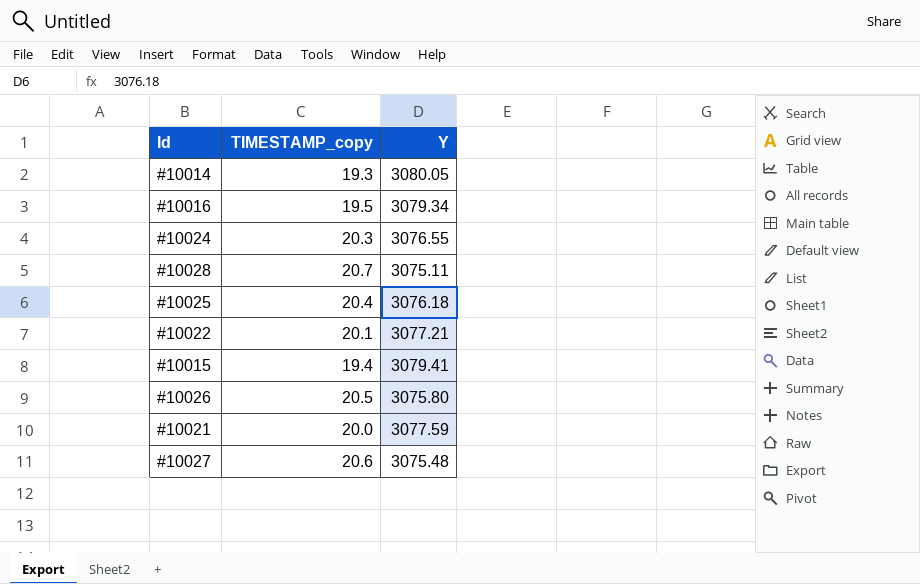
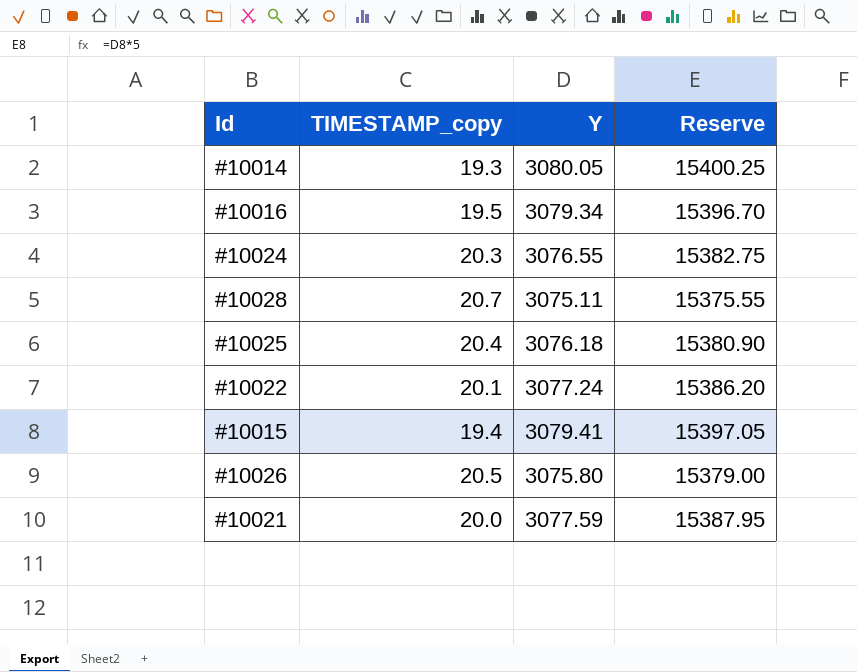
column Reserve | formula: none -> [Y] * 5
row #10027: 20.6 | 3075.48 -> none
#10022 | Y: 3077.21 -> 3077.24

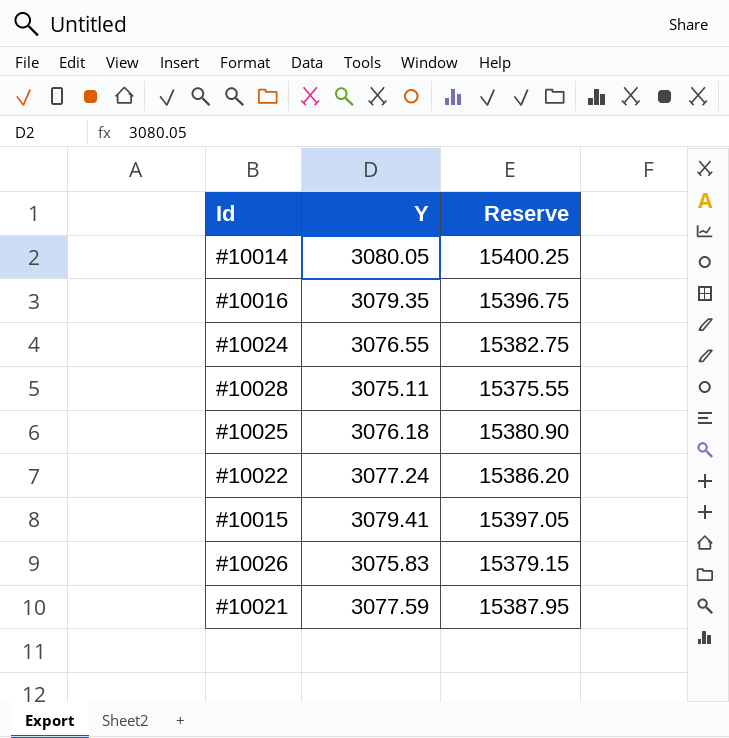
column TIMESTAMP_copy | position: 2 -> none
#10016 | Y: 3079.34 -> 3079.35
#10016 | Reserve: 15396.70 -> 15396.75
#10026 | Y: 3075.80 -> 3075.83
#10026 | Reserve: 15379.00 -> 15379.15

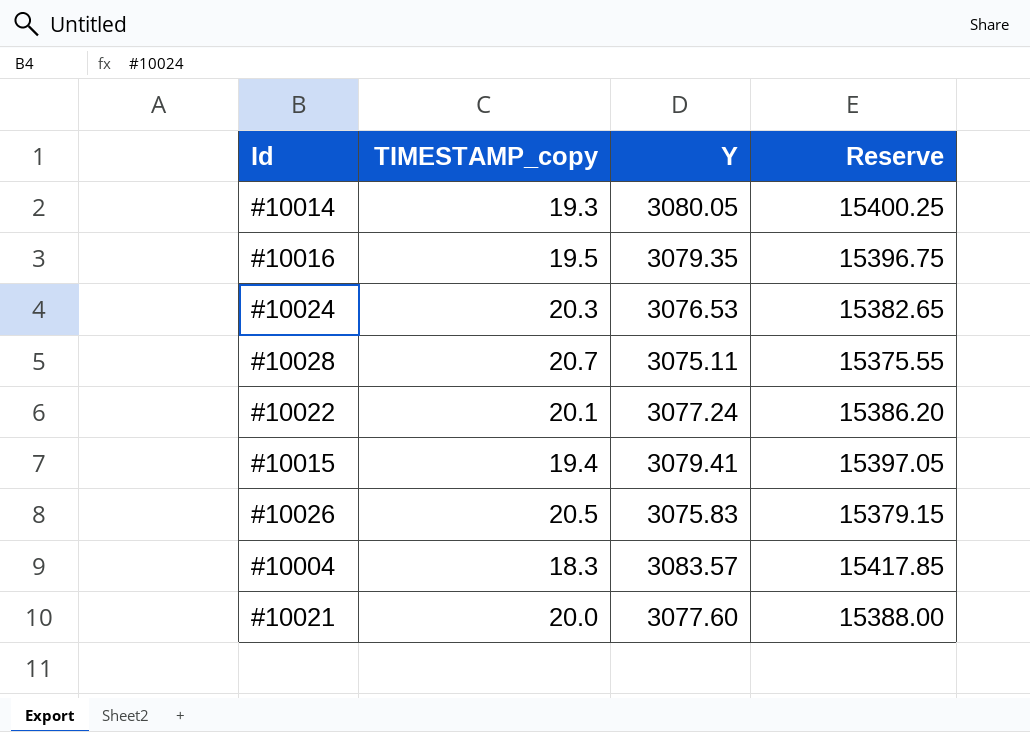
column TIMESTAMP_copy | position: none -> 2
row #10025: 3076.18 | 15380.90 -> none
#10024 | Y: 3076.55 -> 3076.53
#10024 | Reserve: 15382.75 -> 15382.65
row #10004: none -> 18.3 | 3083.57 | 15417.85
#10021 | Y: 3077.59 -> 3077.60
#10021 | Reserve: 15387.95 -> 15388.00

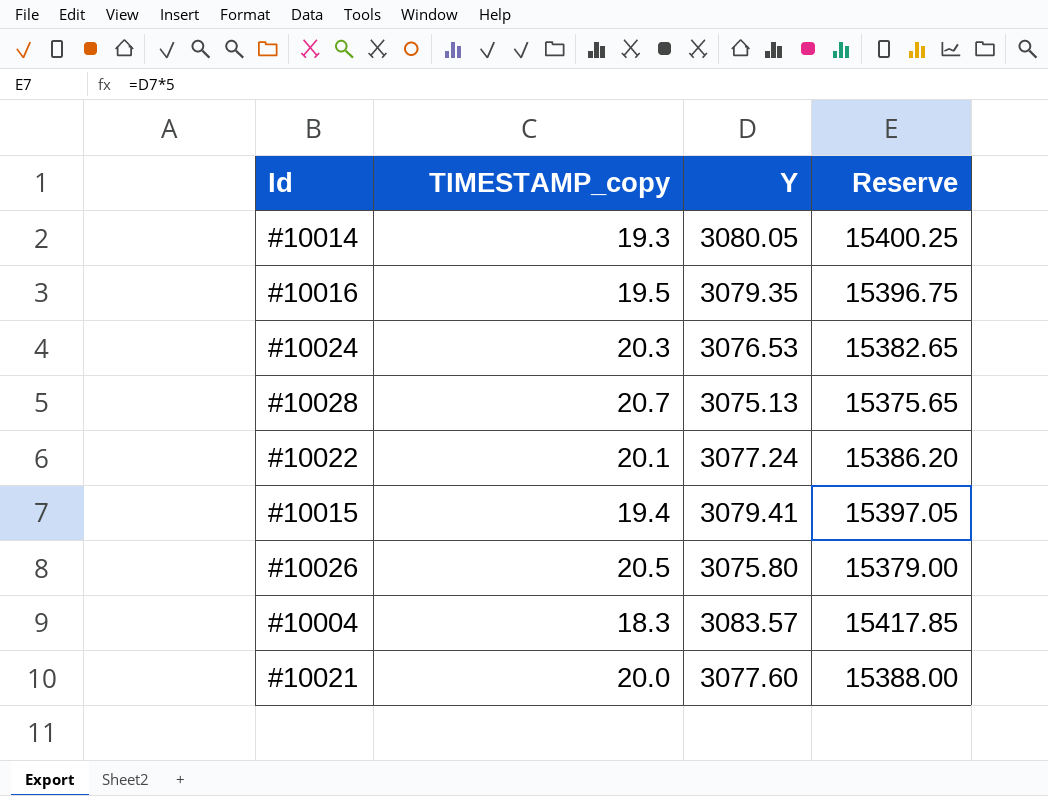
#10028 | Y: 3075.11 -> 3075.13
#10028 | Reserve: 15375.55 -> 15375.65
#10026 | Y: 3075.83 -> 3075.80
#10026 | Reserve: 15379.15 -> 15379.00

